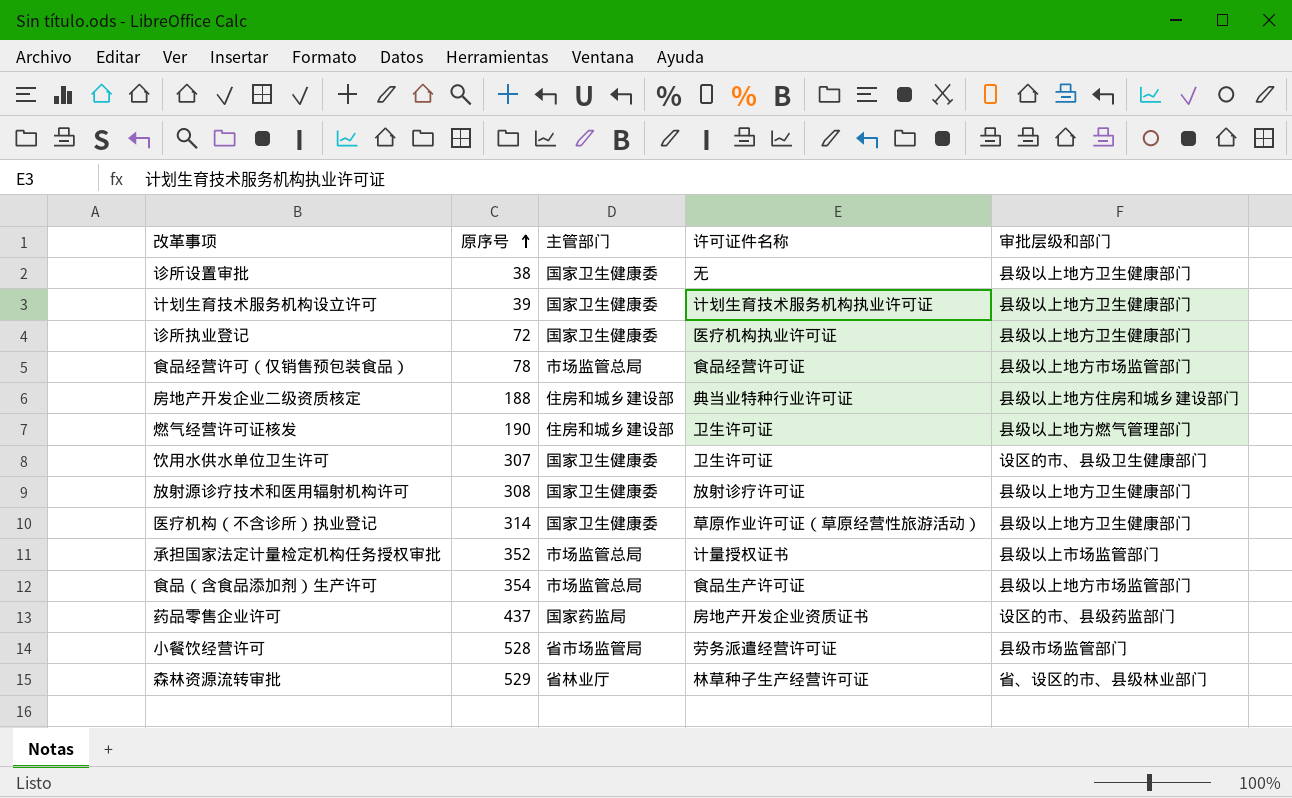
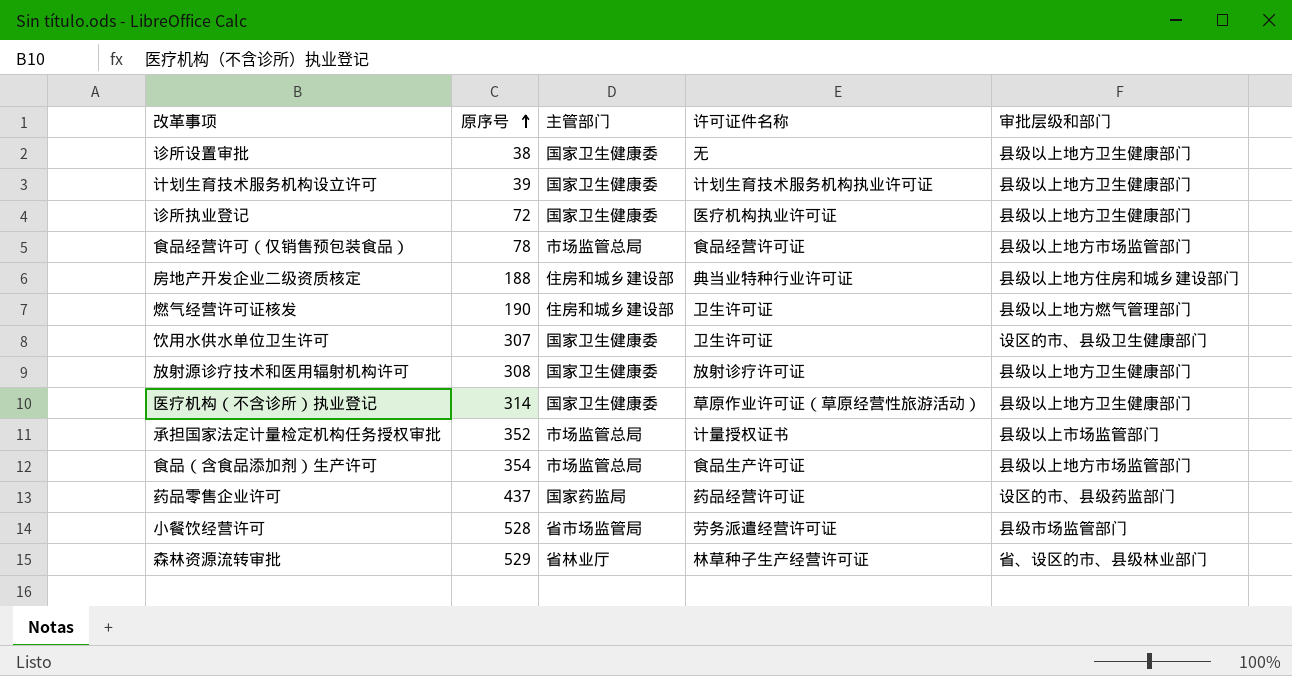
药品零售企业许可 | 许可证件名称: 房地产开发企业资质证书 -> 药品经营许可证

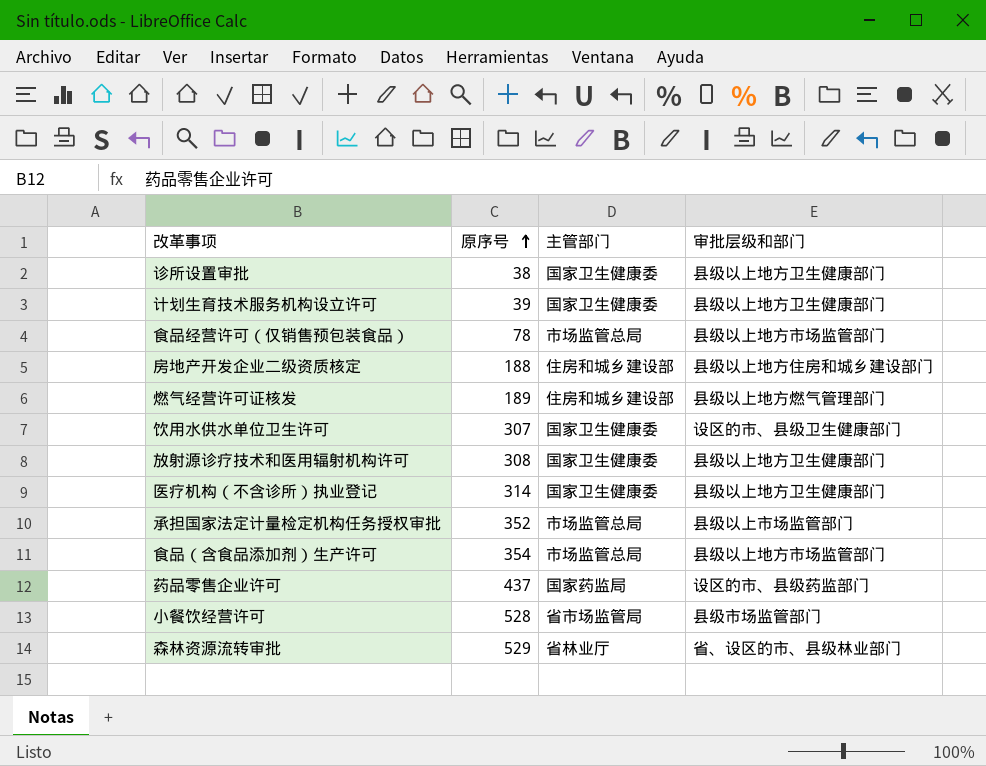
column 许可证件名称 | position: 4 -> none
row 诊所执业登记: 72 | 国家卫生健康委 | 医疗机构执业许可证 | 县级以上地方卫生健康部门 -> none
燃气经营许可证核发 | 原序号: 190 -> 189

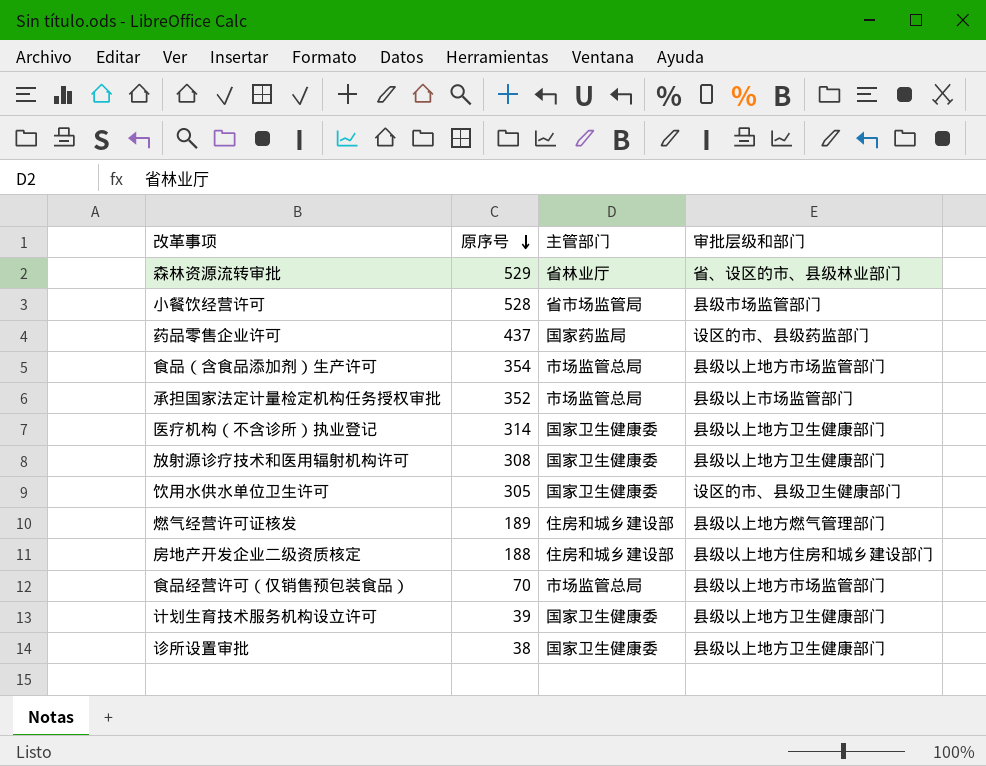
row order: 原序号 ascending -> 原序号 descending
饮用水供水单位卫生许可 | 原序号: 307 -> 305
食品经营许可（仅销售预包装食品） | 原序号: 78 -> 70

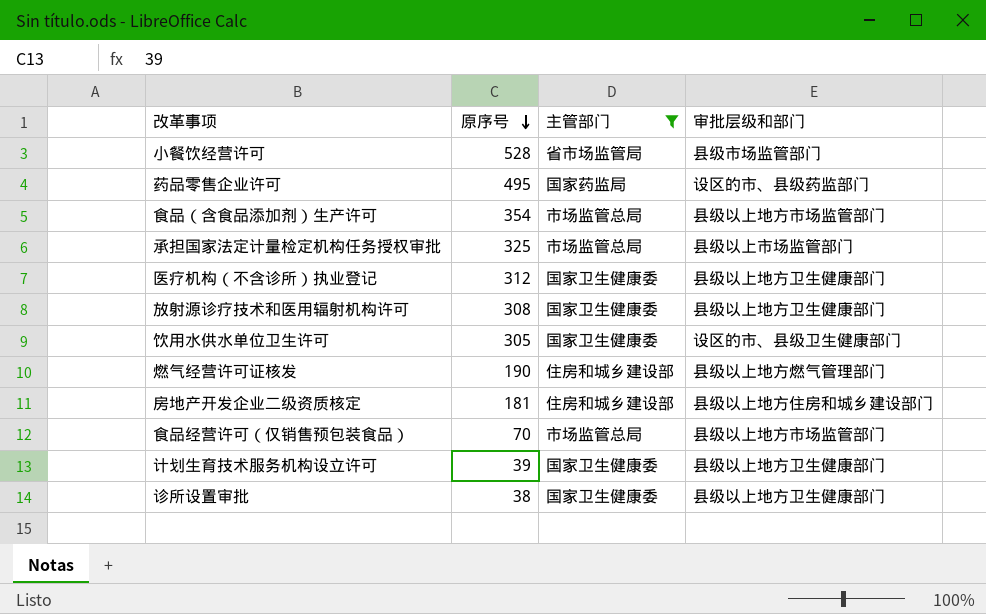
filter: none -> 主管部门 != 省林业厅
药品零售企业许可 | 原序号: 437 -> 495
承担国家法定计量检定机构任务授权审批 | 原序号: 352 -> 325
医疗机构（不含诊所）执业登记 | 原序号: 314 -> 312
燃气经营许可证核发 | 原序号: 189 -> 190
房地产开发企业二级资质核定 | 原序号: 188 -> 181

